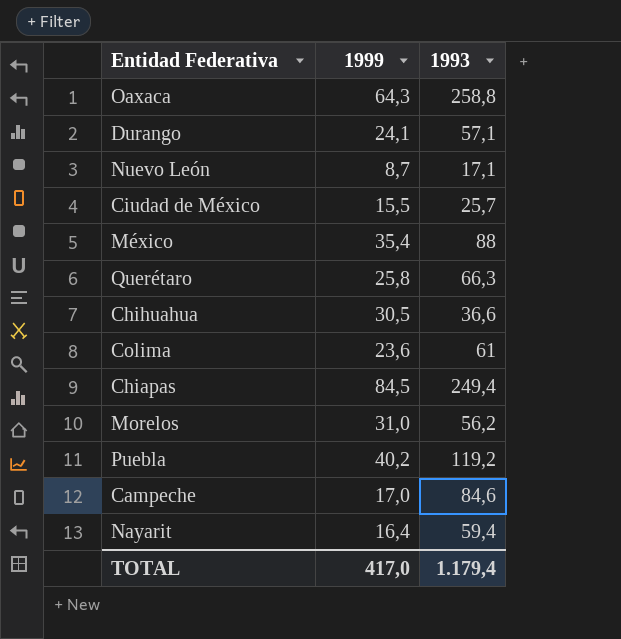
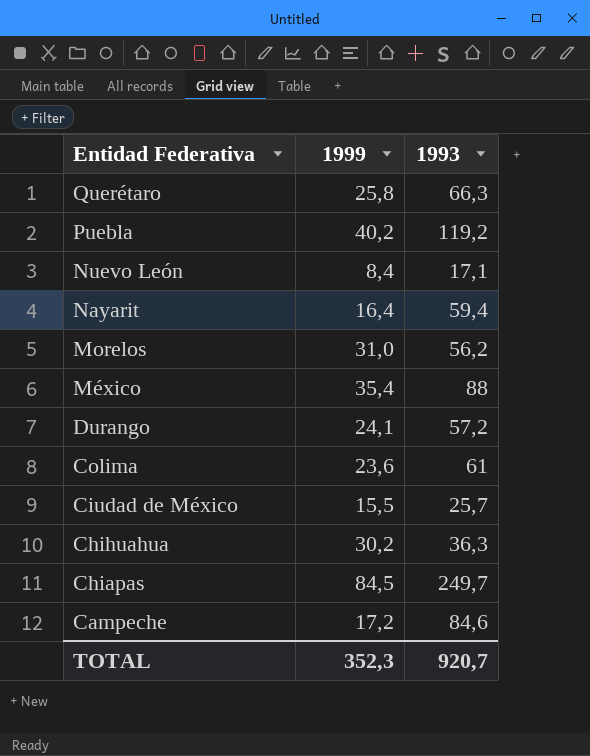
row order: none -> Entidad Federativa descending
row Oaxaca: 64,3 | 258,8 -> none
Nuevo León | 1999: 8,7 -> 8,4
Durango | 1993: 57,1 -> 57,2
Chihuahua | 1999: 30,5 -> 30,2
Chihuahua | 1993: 36,6 -> 36,3
Chiapas | 1993: 249,4 -> 249,7
Campeche | 1999: 17,0 -> 17,2
TOTAL | 1999: 417,0 -> 352,3
TOTAL | 1993: 1.179,4 -> 920,7

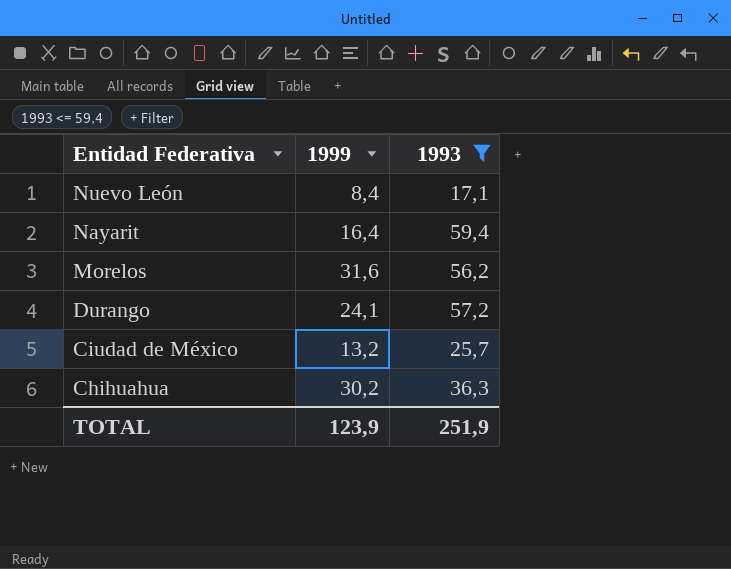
filter: none -> 1993 <= 59,4
Morelos | 1999: 31,0 -> 31,6
Ciudad de México | 1999: 15,5 -> 13,2
TOTAL | 1999: 352,3 -> 123,9
TOTAL | 1993: 920,7 -> 251,9

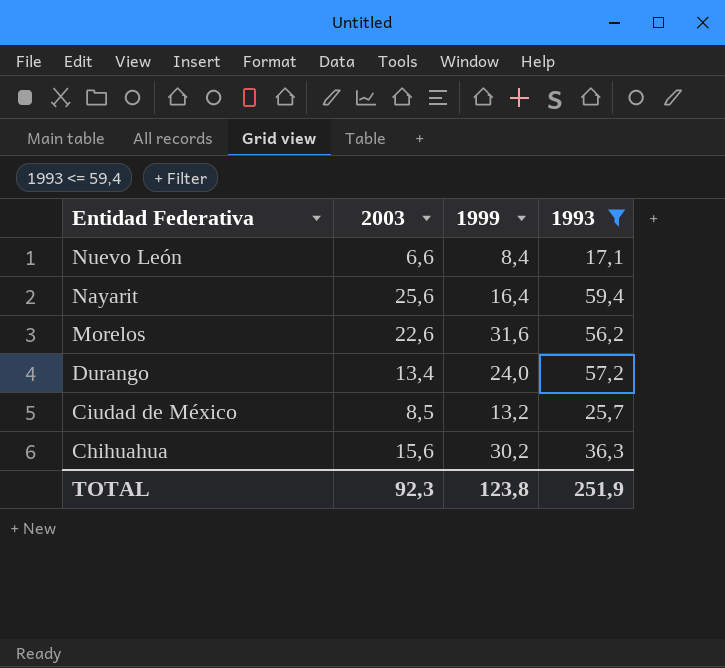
column 2003 | position: none -> 2
Durango | 1999: 24,1 -> 24,0
TOTAL | 1999: 123,9 -> 123,8

